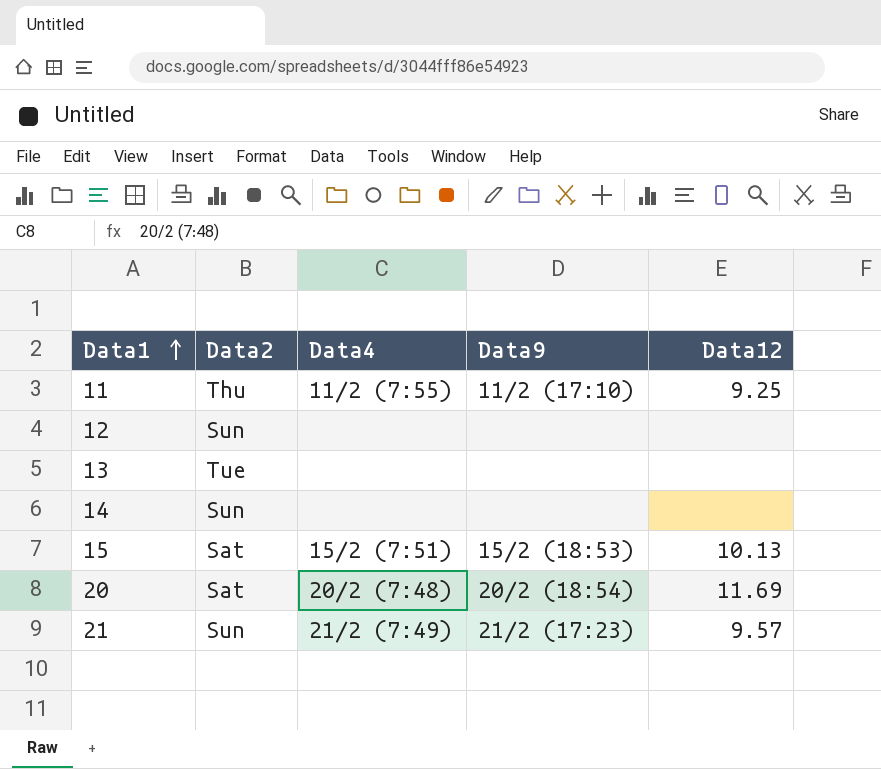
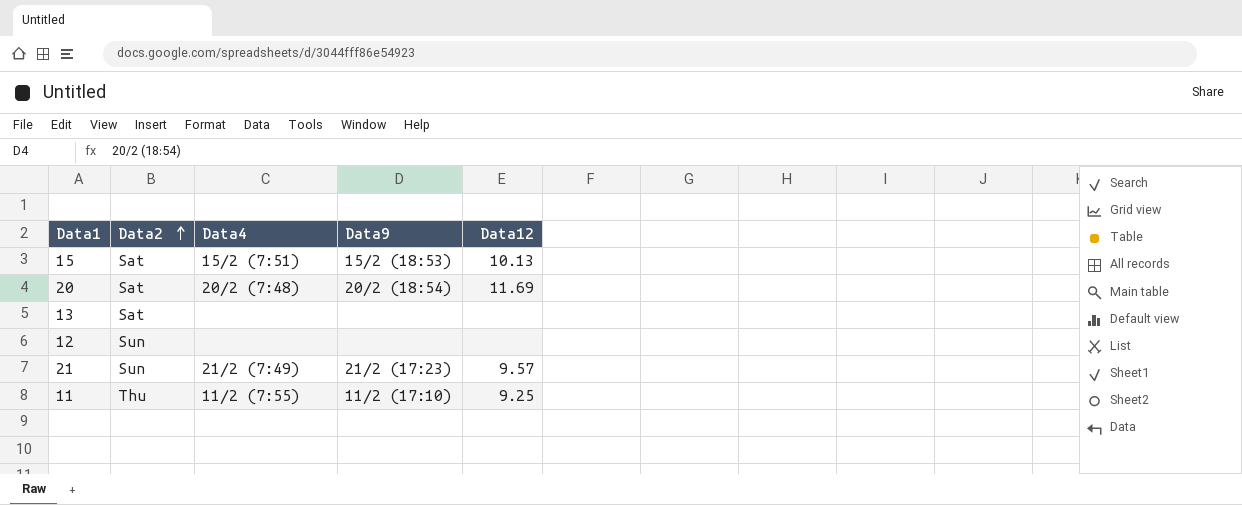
row order: Data1 ascending -> Data2 ascending
row 14: Sun | none | none | none -> none
13 | Data2: Tue -> Sat

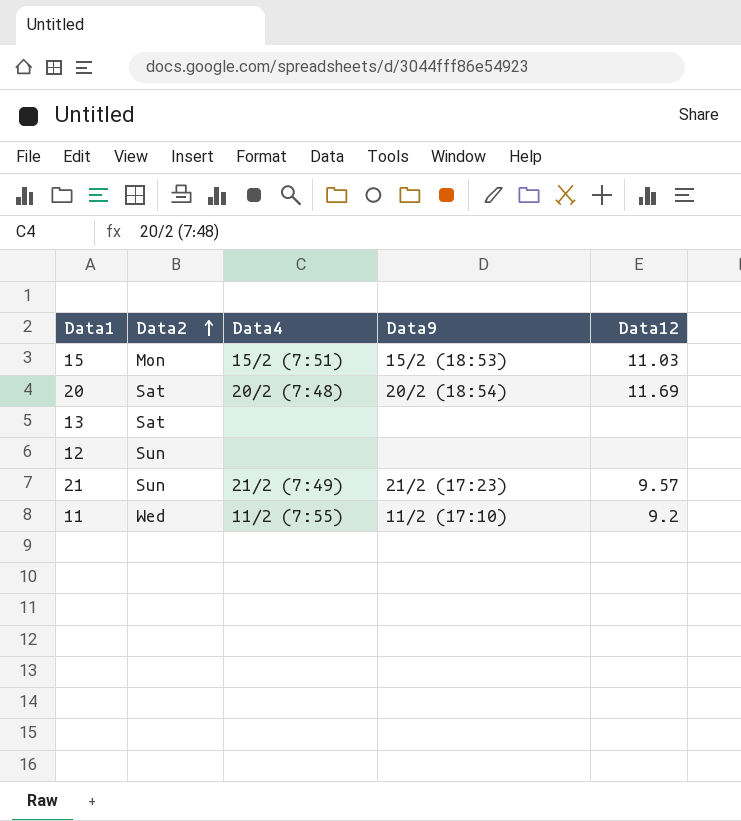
15 | Data2: Sat -> Mon
15 | Data12: 10.13 -> 11.03
11 | Data2: Thu -> Wed
11 | Data12: 9.25 -> 9.2

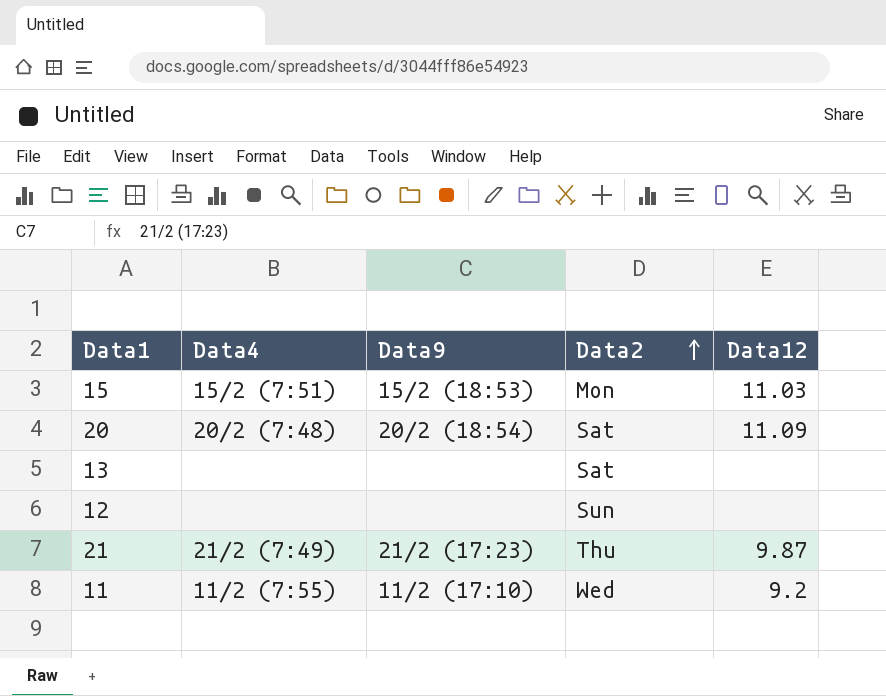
column Data2 | position: 2 -> 4
20 | Data12: 11.69 -> 11.09
21 | Data2: Sun -> Thu
21 | Data12: 9.57 -> 9.87

